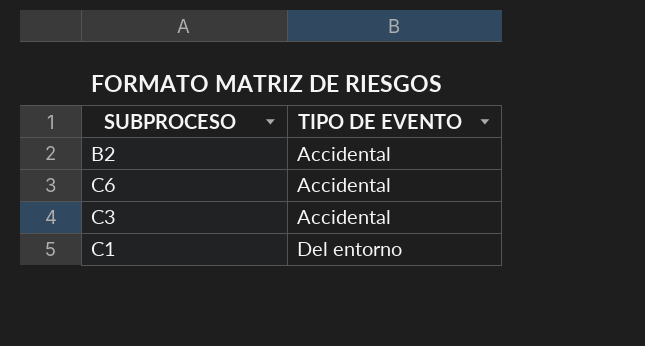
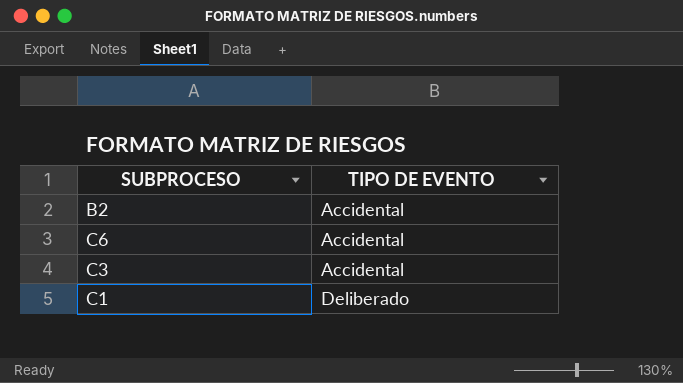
C1 | TIPO DE EVENTO: Del entorno -> Deliberado

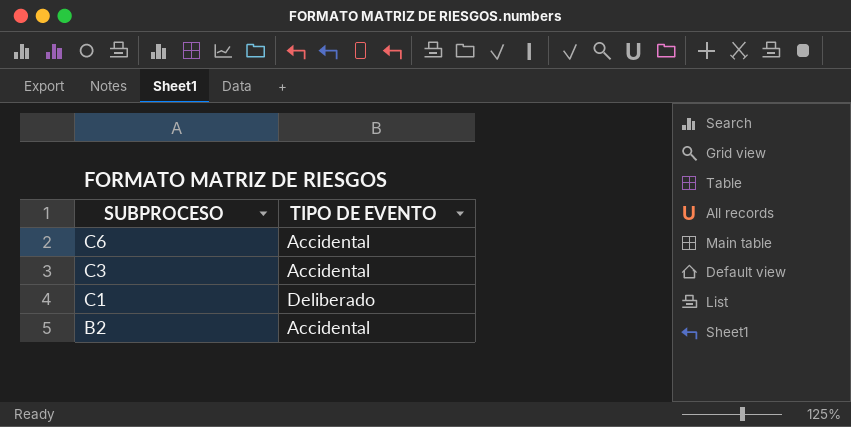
row order: TIPO DE EVENTO ascending -> SUBPROCESO descending

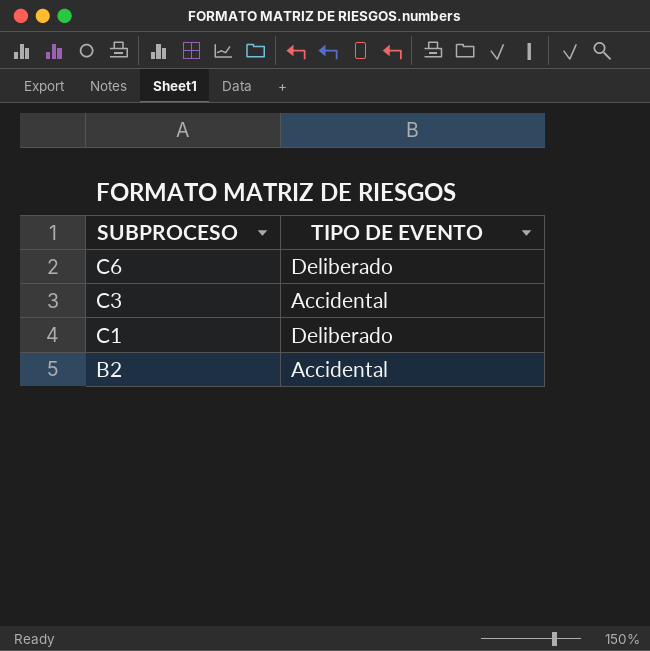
C6 | TIPO DE EVENTO: Accidental -> Deliberado

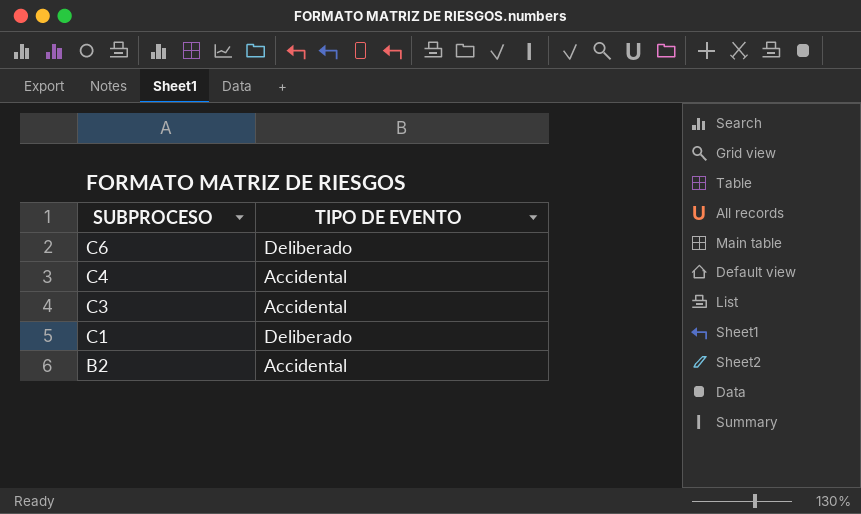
row C4: none -> Accidental

